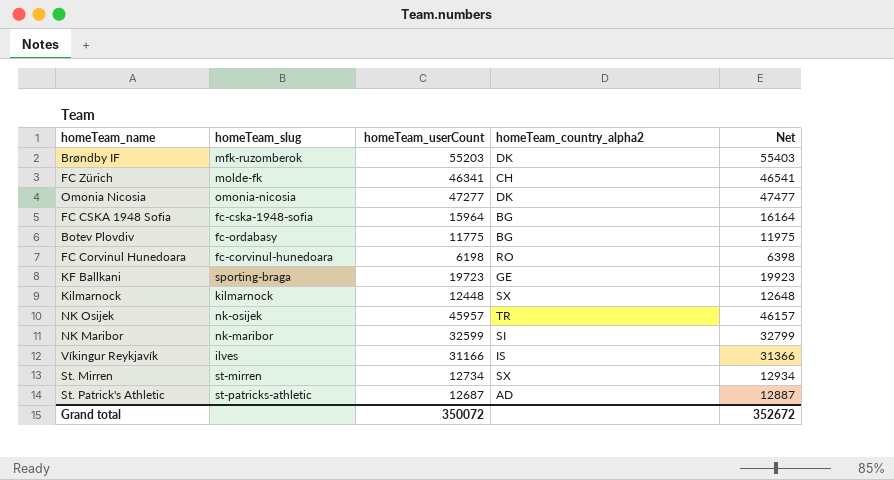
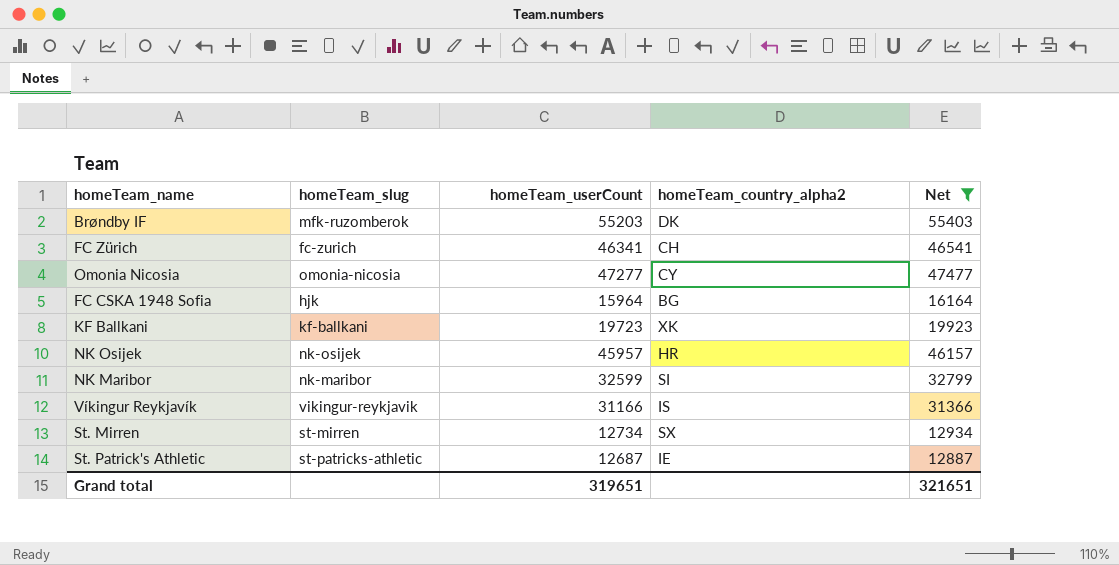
filter: none -> Net >= 12887
FC Zürich | homeTeam_slug: molde-fk -> fc-zurich
Omonia Nicosia | homeTeam_country_alpha2: DK -> CY
FC CSKA 1948 Sofia | homeTeam_slug: fc-cska-1948-sofia -> hjk
KF Ballkani | homeTeam_slug: sporting-braga -> kf-ballkani
KF Ballkani | homeTeam_country_alpha2: GE -> XK
NK Osijek | homeTeam_country_alpha2: TR -> HR
Víkingur Reykjavík | homeTeam_slug: ilves -> vikingur-reykjavik
St. Patrick's Athletic | homeTeam_country_alpha2: AD -> IE
Grand total | homeTeam_userCount: 350072 -> 319651
Grand total | Net: 352672 -> 321651

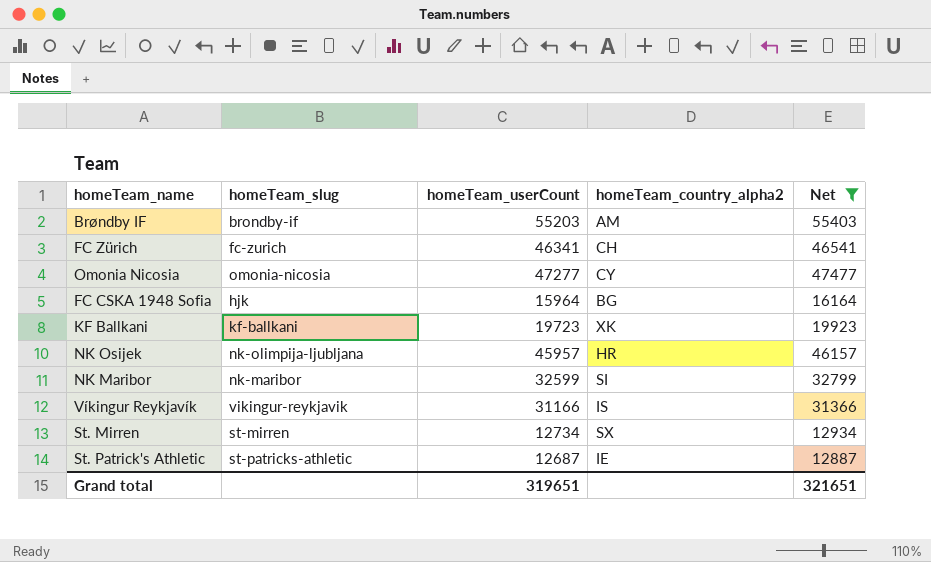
Brøndby IF | homeTeam_slug: mfk-ruzomberok -> brondby-if
Brøndby IF | homeTeam_country_alpha2: DK -> AM
NK Osijek | homeTeam_slug: nk-osijek -> nk-olimpija-ljubljana

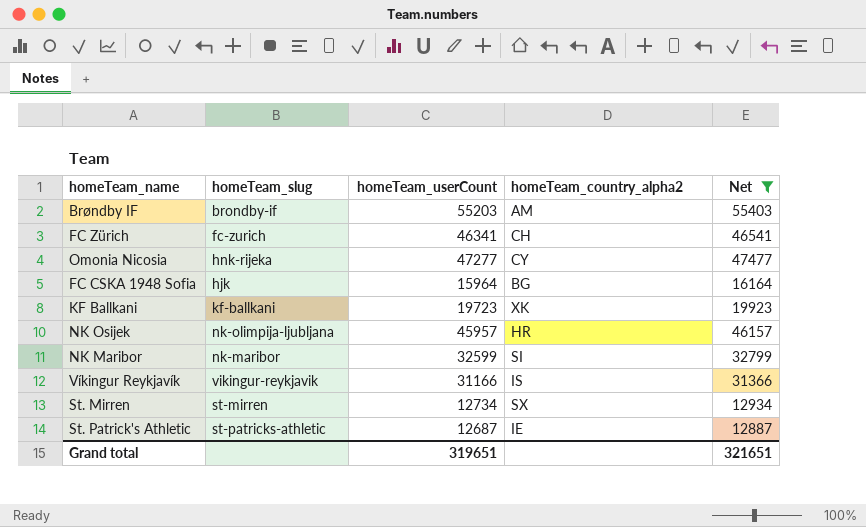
Omonia Nicosia | homeTeam_slug: omonia-nicosia -> hnk-rijeka

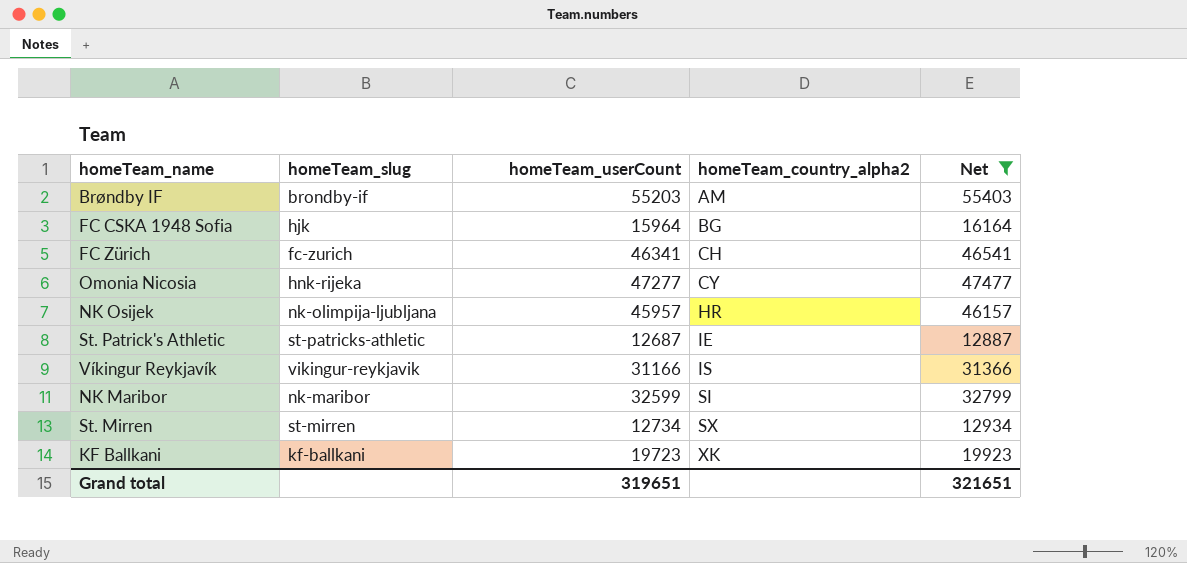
row order: none -> homeTeam_country_alpha2 ascending

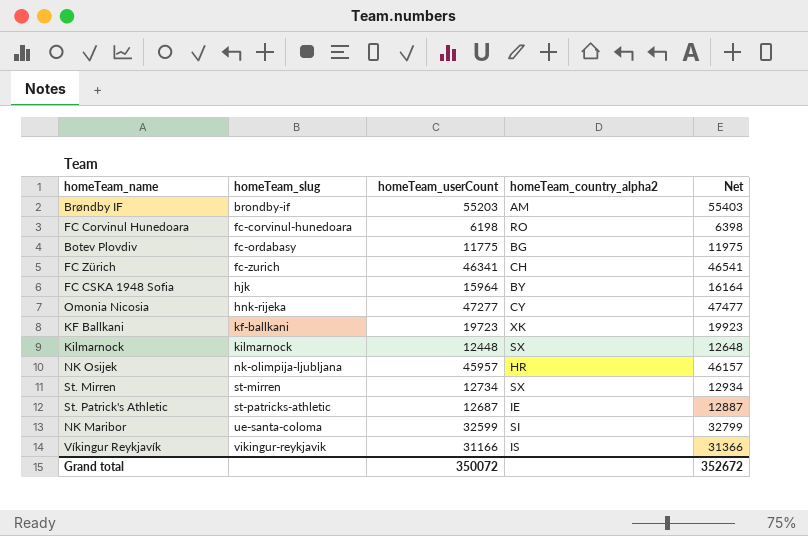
filter: Net >= 12887 -> none
row order: homeTeam_country_alpha2 ascending -> homeTeam_slug ascending
FC CSKA 1948 Sofia | homeTeam_country_alpha2: BG -> BY
NK Maribor | homeTeam_slug: nk-maribor -> ue-santa-coloma
Grand total | homeTeam_userCount: 319651 -> 350072
Grand total | Net: 321651 -> 352672

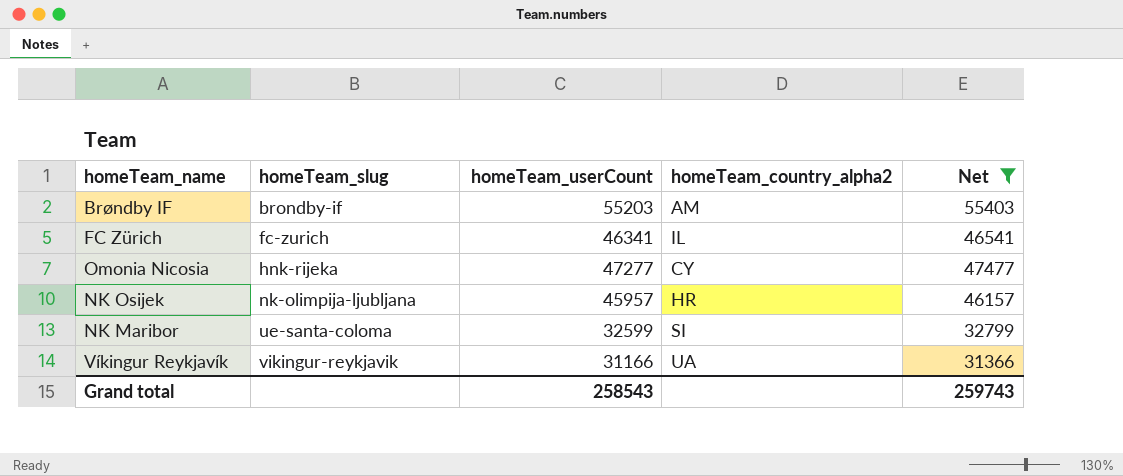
filter: none -> Net >= 31366
FC Zürich | homeTeam_country_alpha2: CH -> IL
Víkingur Reykjavík | homeTeam_country_alpha2: IS -> UA
Grand total | homeTeam_userCount: 350072 -> 258543
Grand total | Net: 352672 -> 259743

